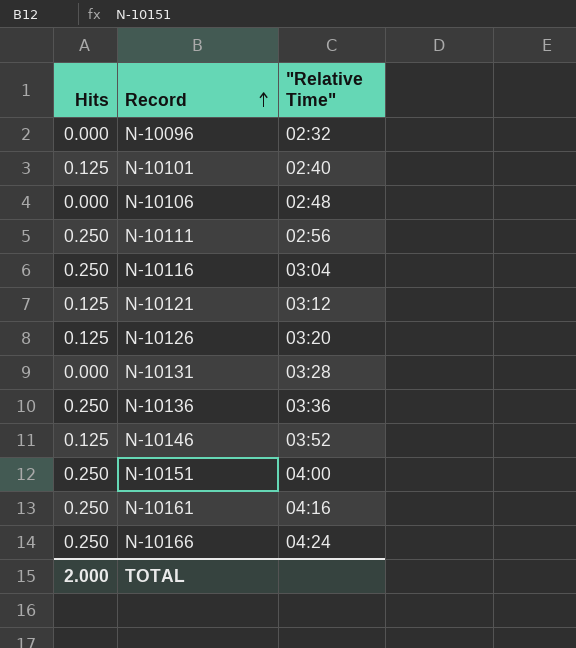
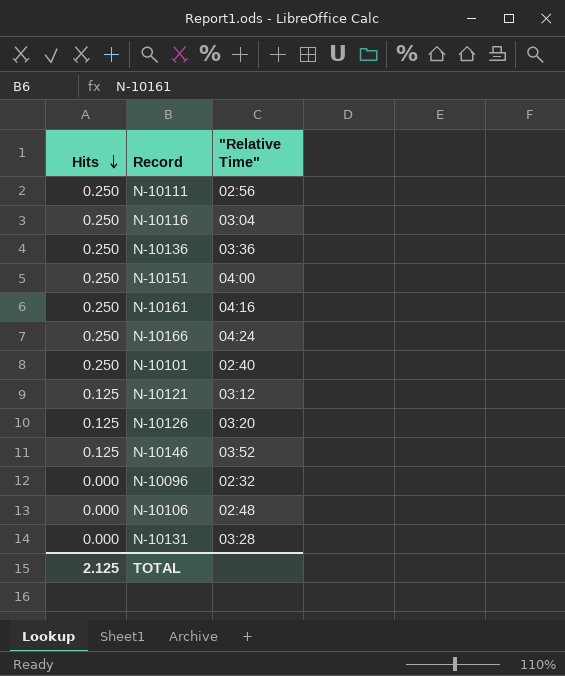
row order: Record ascending -> Hits descending
N-10101 | Hits: 0.125 -> 0.250
TOTAL | Hits: 2.000 -> 2.125

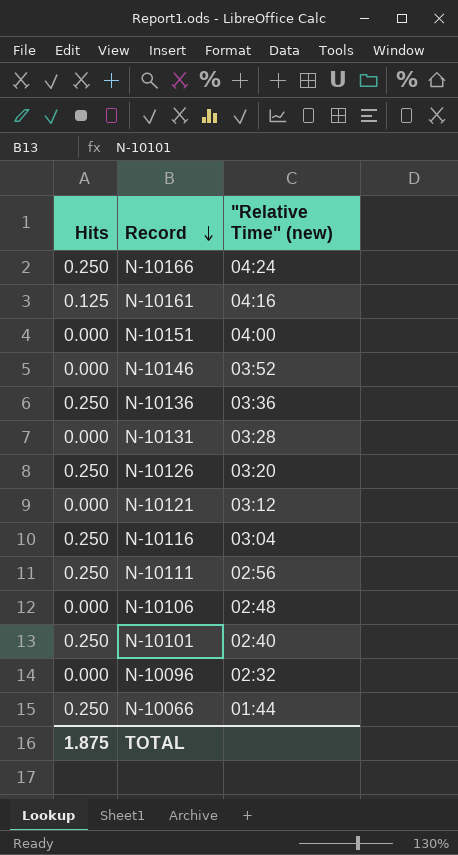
row order: Hits descending -> Record descending
column name: "Relative Time" -> "Relative Time" (new)
N-10161 | Hits: 0.250 -> 0.125
N-10151 | Hits: 0.250 -> 0.000
N-10146 | Hits: 0.125 -> 0.000
N-10126 | Hits: 0.125 -> 0.250
N-10121 | Hits: 0.125 -> 0.000
row N-10066: none -> 0.250 | 01:44
TOTAL | Hits: 2.125 -> 1.875

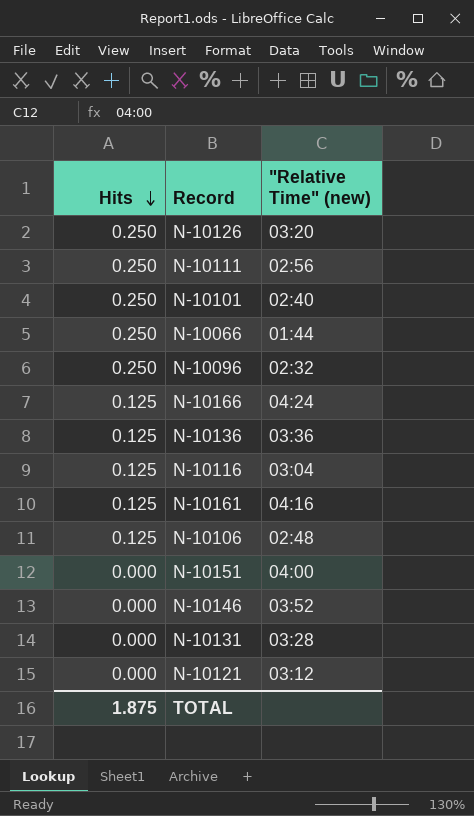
row order: Record descending -> Hits descending
N-10096 | Hits: 0.000 -> 0.250
N-10166 | Hits: 0.250 -> 0.125
N-10136 | Hits: 0.250 -> 0.125
N-10116 | Hits: 0.250 -> 0.125
N-10106 | Hits: 0.000 -> 0.125

